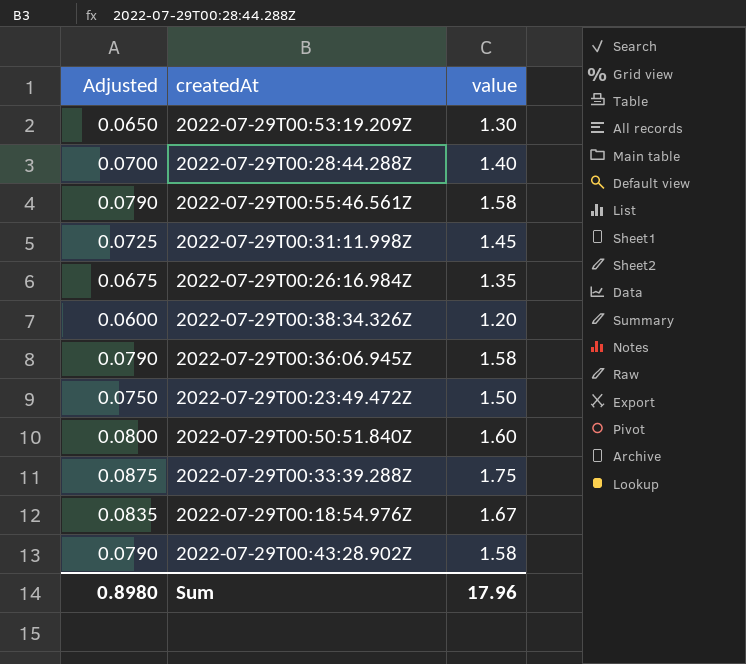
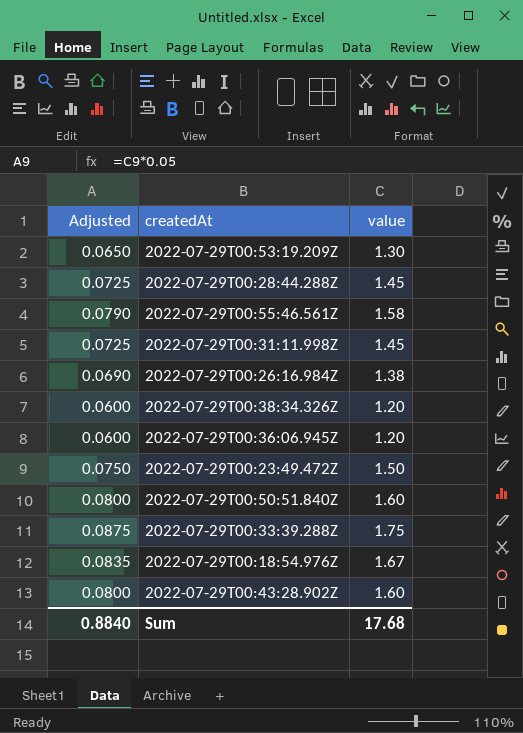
2022-07-29T00:28:44.288Z | Adjusted: 0.0700 -> 0.0725
2022-07-29T00:28:44.288Z | value: 1.40 -> 1.45
2022-07-29T00:26:16.984Z | Adjusted: 0.0675 -> 0.0690
2022-07-29T00:26:16.984Z | value: 1.35 -> 1.38
2022-07-29T00:36:06.945Z | Adjusted: 0.0790 -> 0.0600
2022-07-29T00:36:06.945Z | value: 1.58 -> 1.20
2022-07-29T00:43:28.902Z | Adjusted: 0.0790 -> 0.0800
2022-07-29T00:43:28.902Z | value: 1.58 -> 1.60
Sum | Adjusted: 0.8980 -> 0.8840
Sum | value: 17.96 -> 17.68

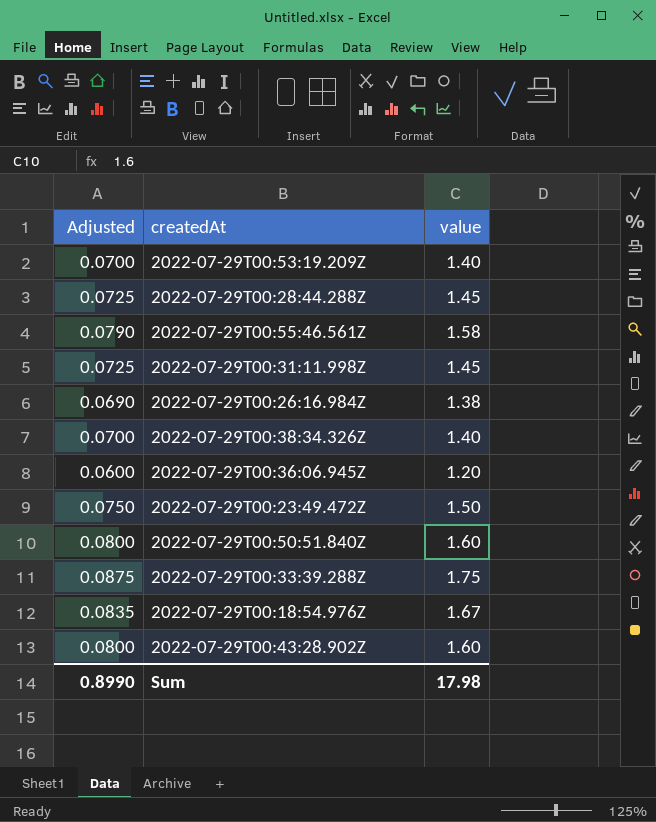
2022-07-29T00:53:19.209Z | Adjusted: 0.0650 -> 0.0700
2022-07-29T00:53:19.209Z | value: 1.30 -> 1.40
2022-07-29T00:38:34.326Z | Adjusted: 0.0600 -> 0.0700
2022-07-29T00:38:34.326Z | value: 1.20 -> 1.40
Sum | Adjusted: 0.8840 -> 0.8990
Sum | value: 17.68 -> 17.98

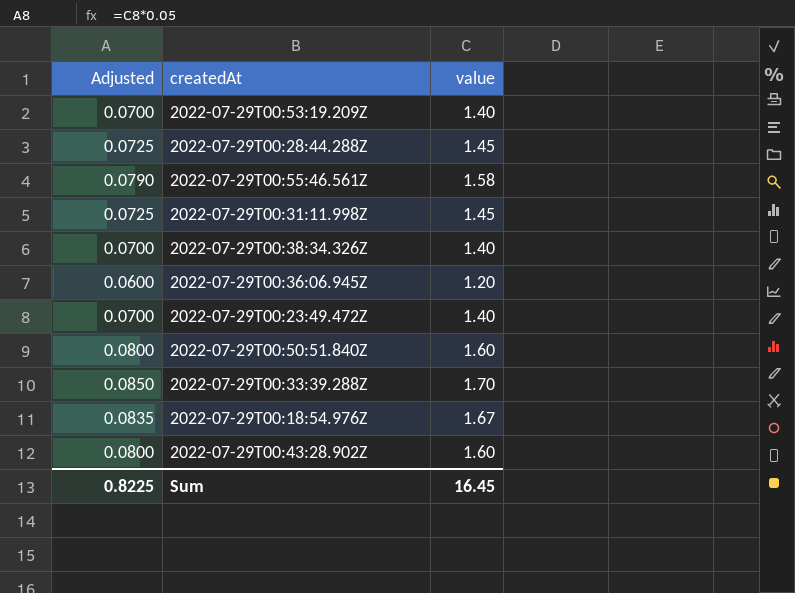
row 2022-07-29T00:26:16.984Z: 0.0690 | 1.38 -> none
2022-07-29T00:23:49.472Z | Adjusted: 0.0750 -> 0.0700
2022-07-29T00:23:49.472Z | value: 1.50 -> 1.40
2022-07-29T00:33:39.288Z | Adjusted: 0.0875 -> 0.0850
2022-07-29T00:33:39.288Z | value: 1.75 -> 1.70
Sum | Adjusted: 0.8990 -> 0.8225
Sum | value: 17.98 -> 16.45

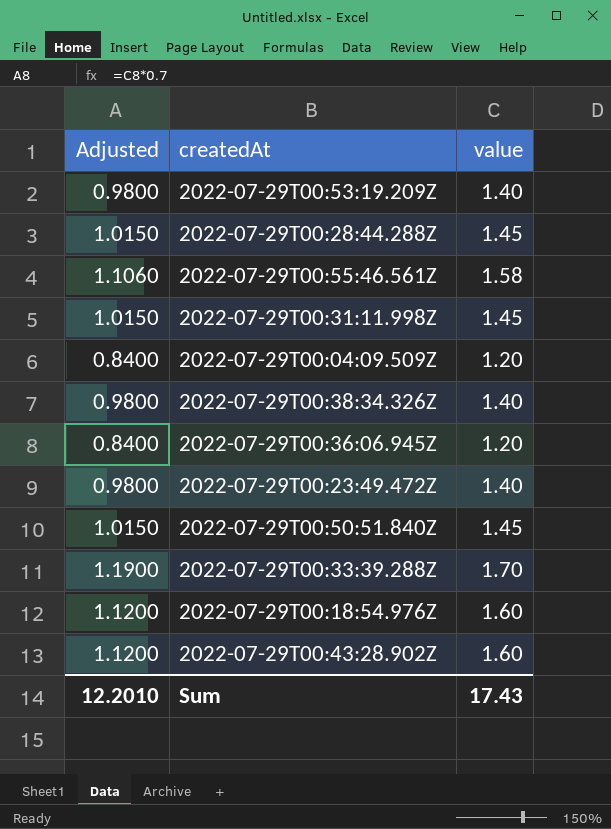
column Adjusted | formula: [value] * 0.05 -> [value] * 0.7
row 2022-07-29T00:04:09.509Z: none -> 0.8400 | 1.20
2022-07-29T00:50:51.840Z | value: 1.60 -> 1.45
2022-07-29T00:18:54.976Z | value: 1.67 -> 1.60
Sum | Adjusted: 0.8225 -> 12.2010
Sum | value: 16.45 -> 17.43

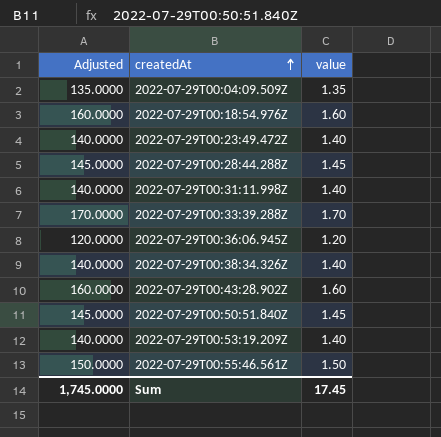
row order: none -> createdAt ascending
column Adjusted | formula: [value] * 0.7 -> [value] * 100
2022-07-29T00:04:09.509Z | value: 1.20 -> 1.35
2022-07-29T00:31:11.998Z | value: 1.45 -> 1.40
2022-07-29T00:55:46.561Z | value: 1.58 -> 1.50
Sum | Adjusted: 12.2010 -> 1,745.0000
Sum | value: 17.43 -> 17.45

